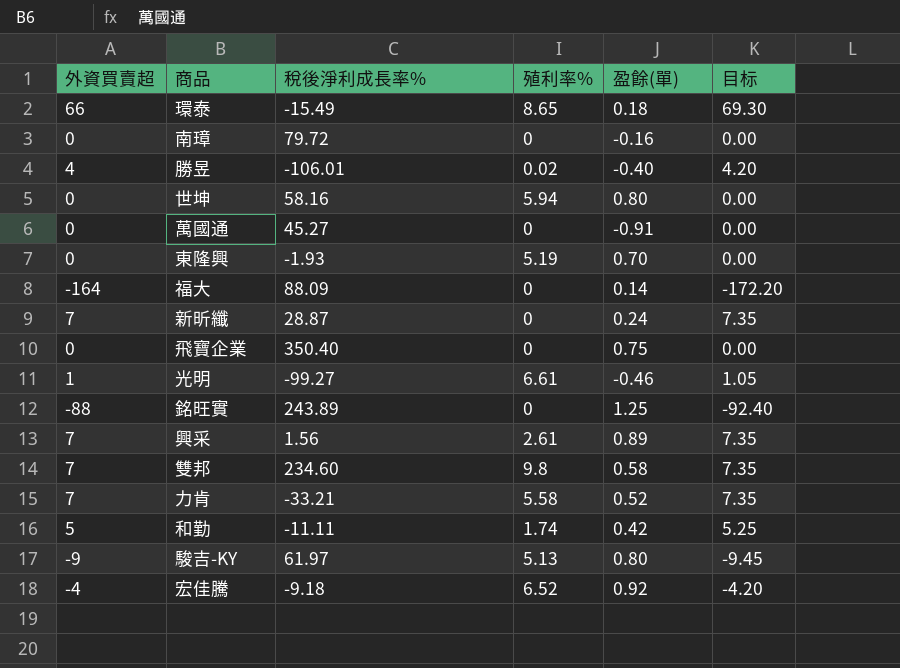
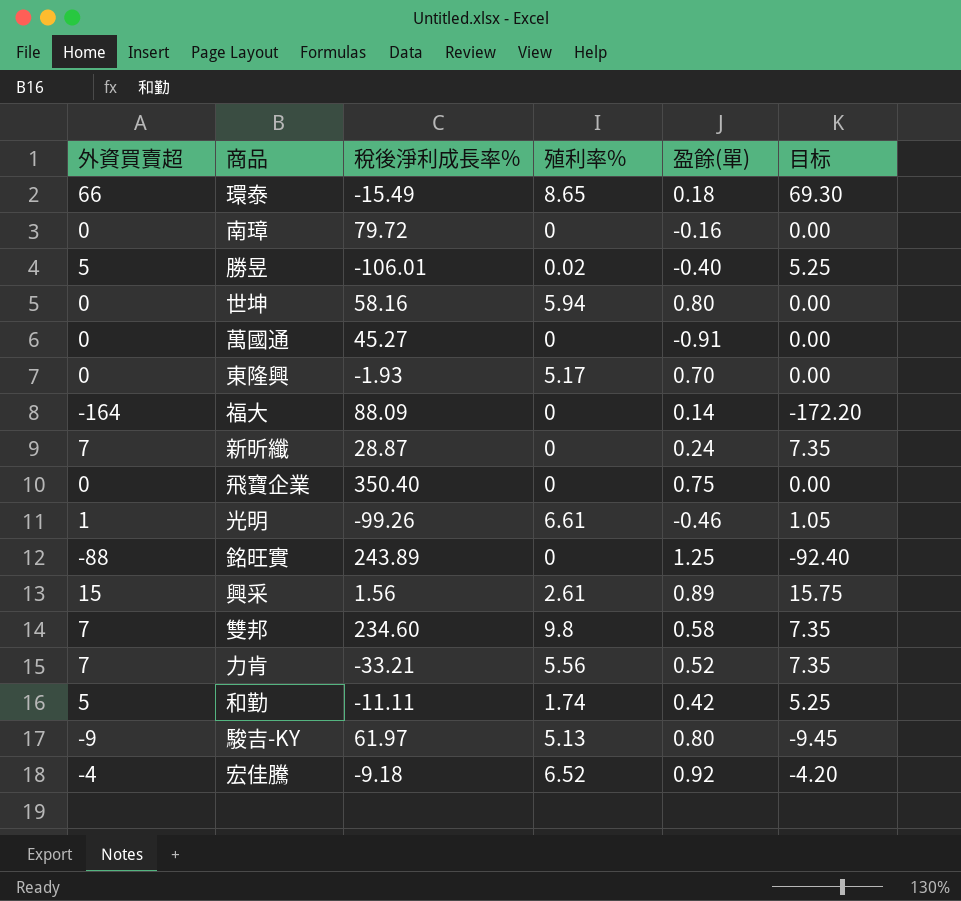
勝昱 | 外資買賣超: 4 -> 5
勝昱 | 目标: 4.20 -> 5.25
東隆興 | 殖利率%: 5.19 -> 5.17
光明 | 稅後淨利成長率%: -99.27 -> -99.26
興采 | 外資買賣超: 7 -> 15
興采 | 目标: 7.35 -> 15.75
力肯 | 殖利率%: 5.58 -> 5.56

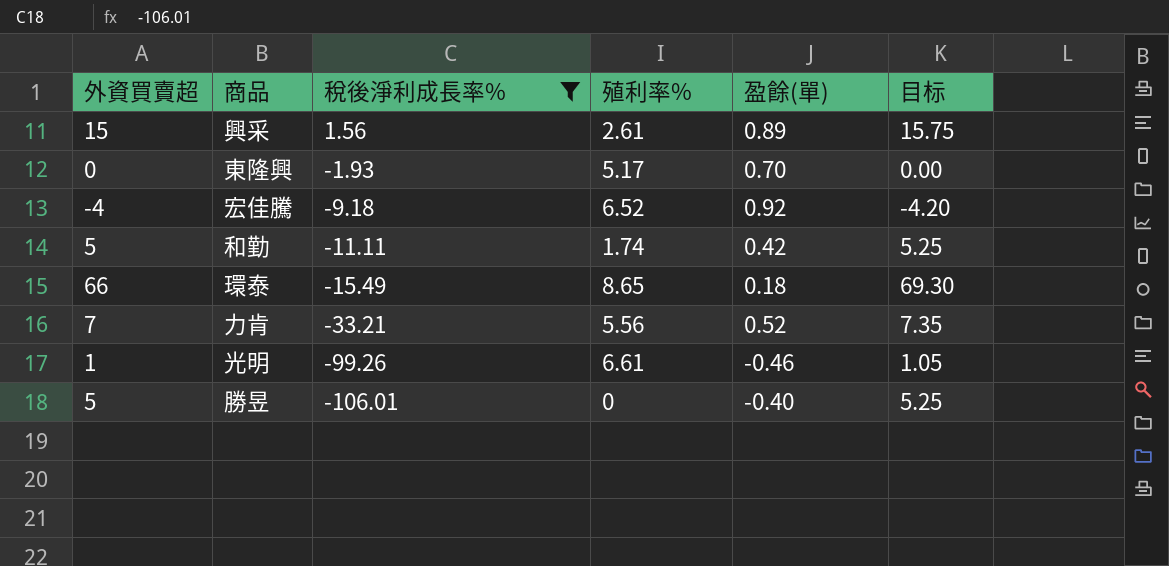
filter: none -> 稅後淨利成長率% <= 1.56
row order: none -> 稅後淨利成長率% descending
勝昱 | 殖利率%: 0.02 -> 0

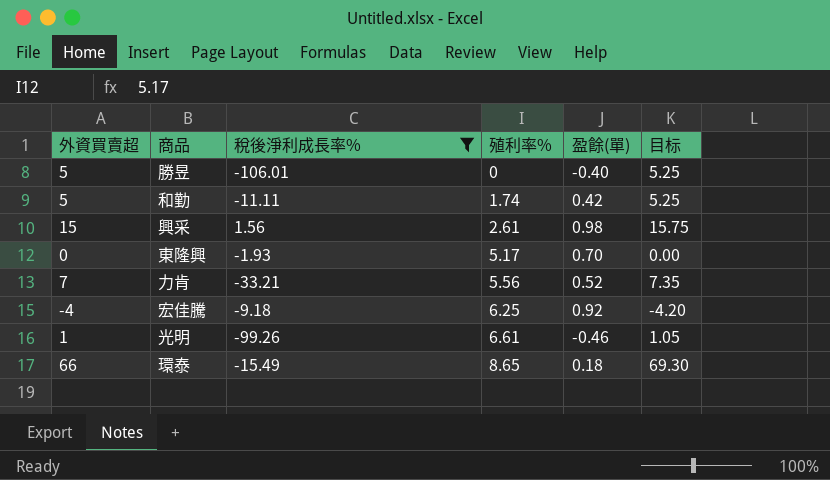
row order: 稅後淨利成長率% descending -> 殖利率% ascending
興采 | 盈餘(單): 0.89 -> 0.98
宏佳騰 | 殖利率%: 6.52 -> 6.25

